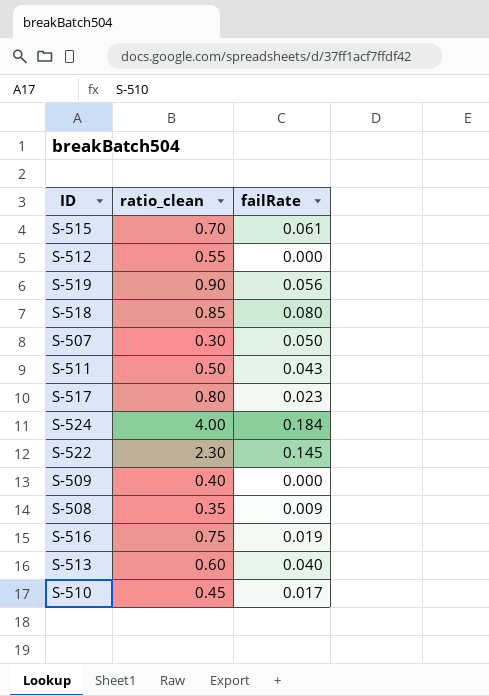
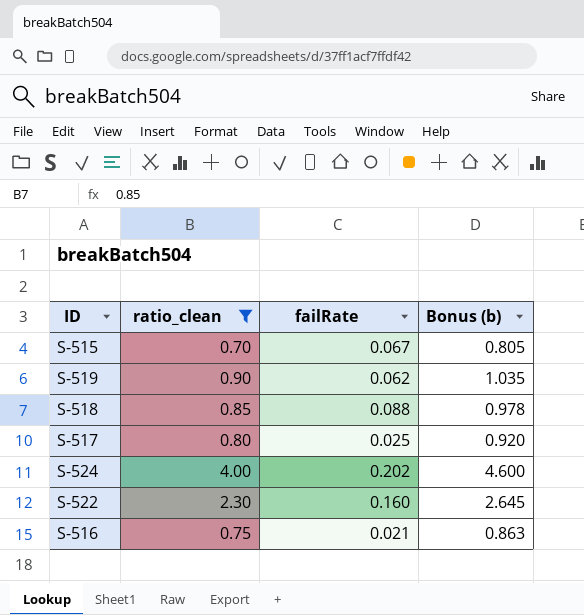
filter: none -> ratio_clean >= 0.70
column Bonus (b) | formula: none -> [ratio_clean] * 1.15
S-515 | failRate: 0.061 -> 0.067
S-519 | failRate: 0.056 -> 0.062
S-518 | failRate: 0.080 -> 0.088
S-517 | failRate: 0.023 -> 0.025
S-524 | failRate: 0.184 -> 0.202
S-522 | failRate: 0.145 -> 0.160
S-516 | failRate: 0.019 -> 0.021

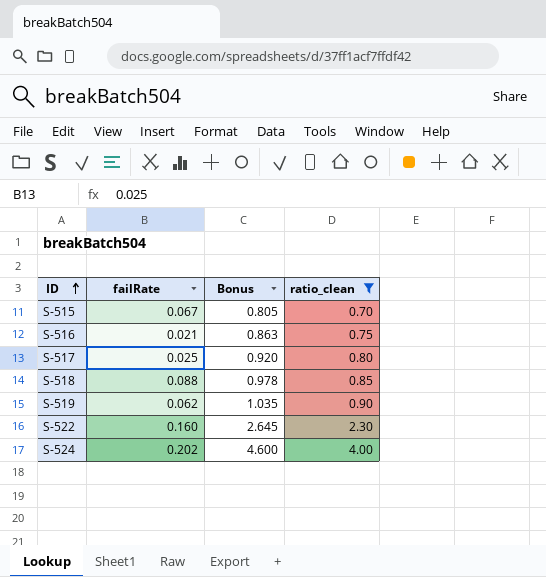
row order: none -> ID ascending
column name: Bonus (b) -> Bonus
column ratio_clean | position: 2 -> 4

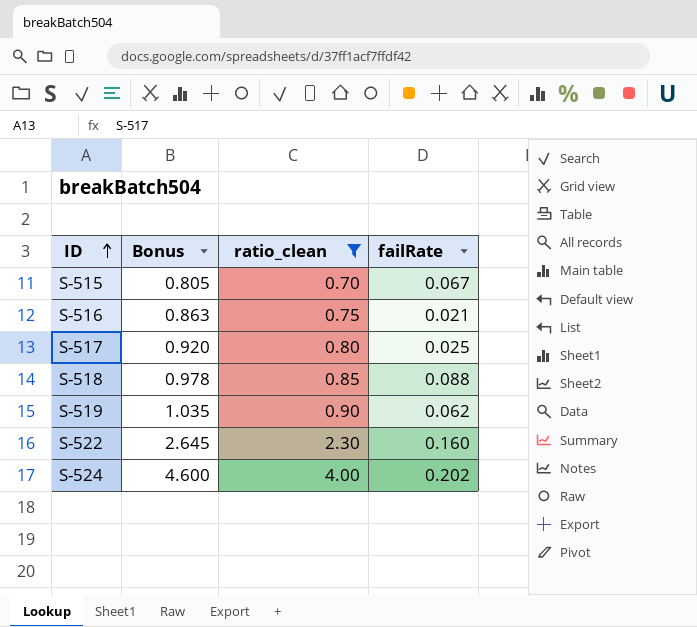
column failRate | position: 2 -> 4

